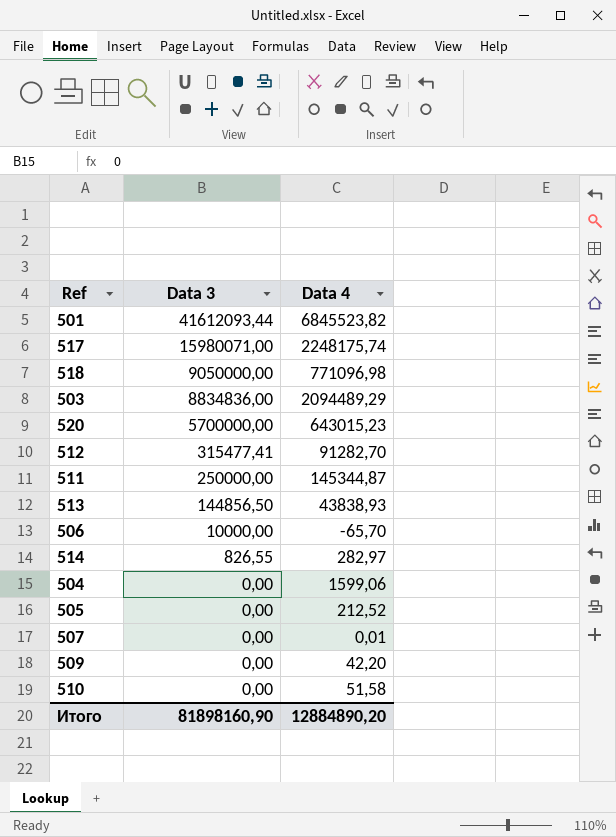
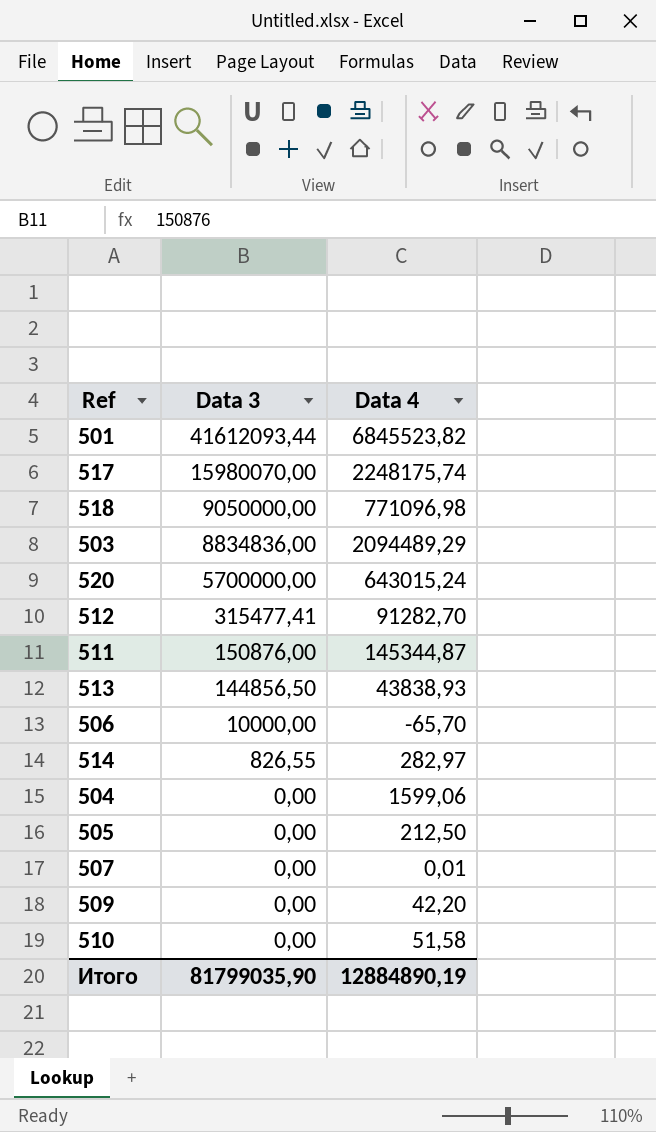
517 | Data 3: 15980071,00 -> 15980070,00
520 | Data 4: 643015,23 -> 643015,24
511 | Data 3: 250000,00 -> 150876,00
505 | Data 4: 212,52 -> 212,50
Итого | Data 3: 81898160,90 -> 81799035,90
Итого | Data 4: 12884890,20 -> 12884890,19

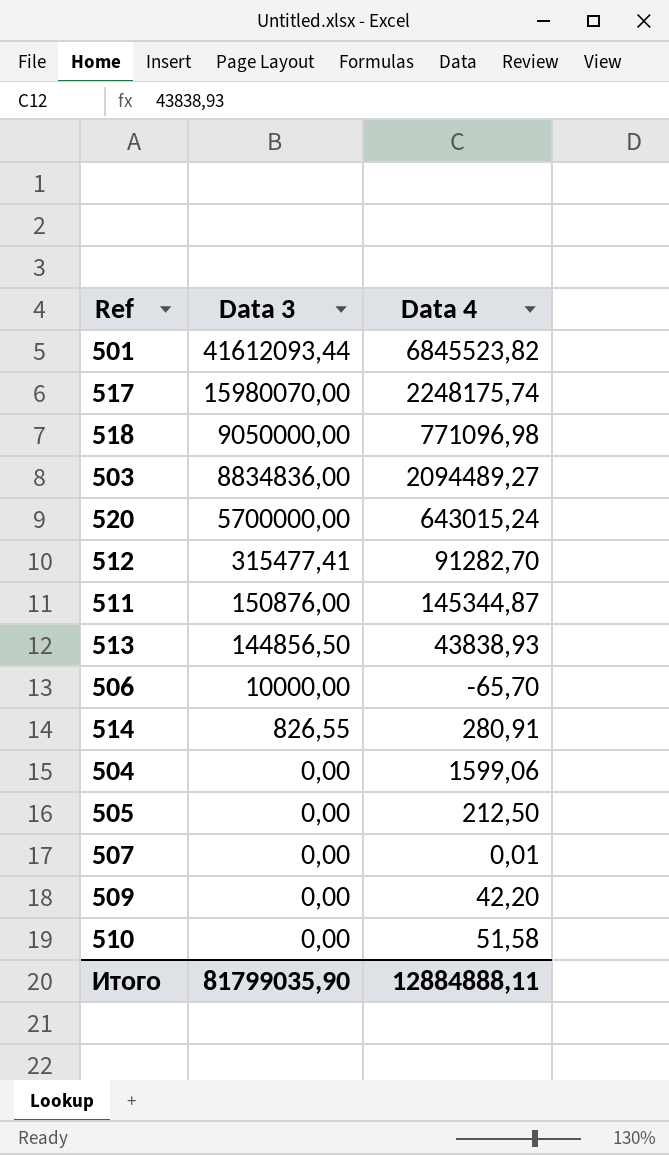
503 | Data 4: 2094489,29 -> 2094489,27
514 | Data 4: 282,97 -> 280,91
Итого | Data 4: 12884890,19 -> 12884888,11

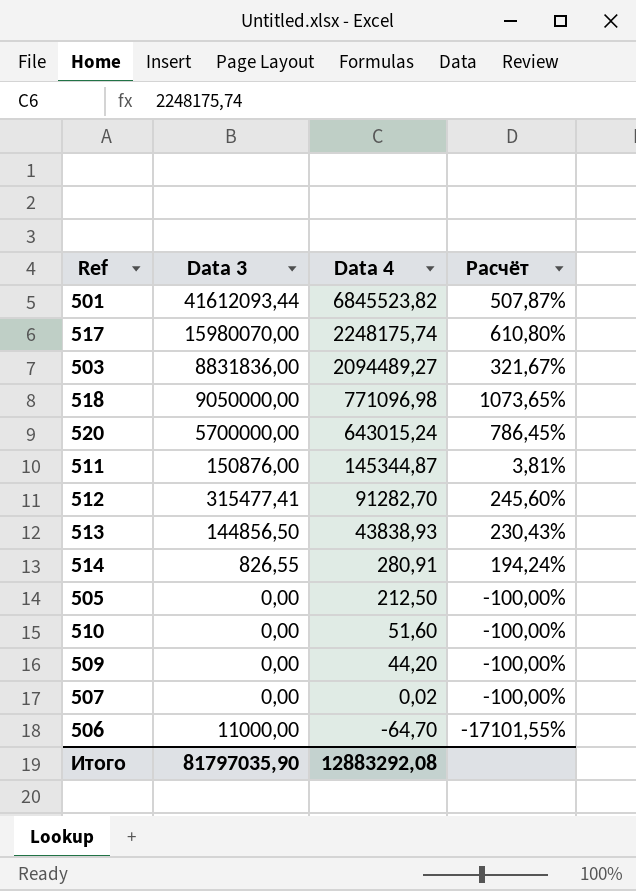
row order: Data 3 descending -> Data 4 descending
column Расчёт | formula: none -> ([Data 3] - [Data 4]) / [Data 4]
row 504: 0,00 | 1599,06 -> none
503 | Data 3: 8834836,00 -> 8831836,00
510 | Data 4: 51,58 -> 51,60
509 | Data 4: 42,20 -> 44,20
507 | Data 4: 0,01 -> 0,02
506 | Data 3: 10000,00 -> 11000,00
506 | Data 4: -65,70 -> -64,70
Итого | Data 3: 81799035,90 -> 81797035,90
Итого | Data 4: 12884888,11 -> 12883292,08

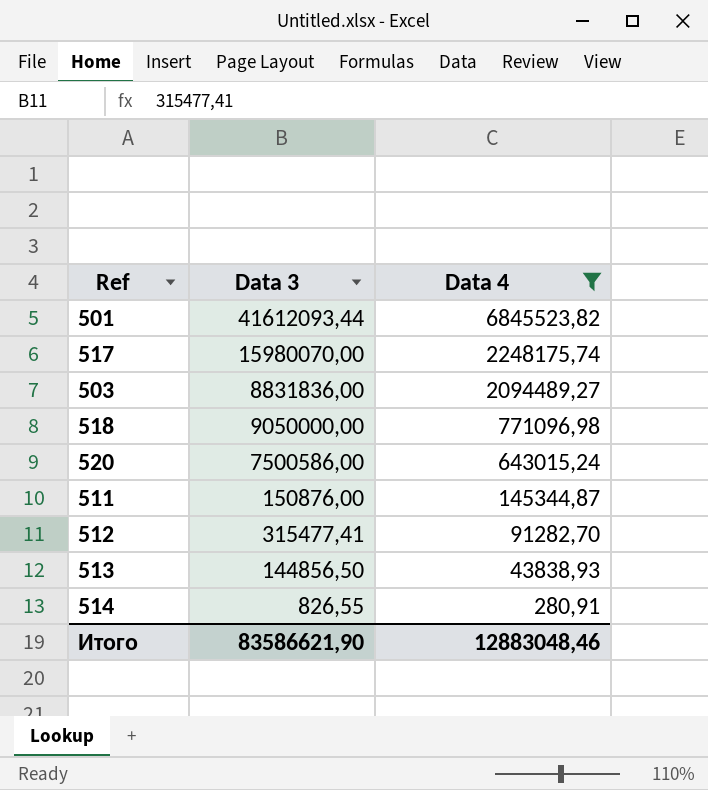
filter: none -> Data 4 >= 280,91
column Расчёт | formula: ([Data 3] - [Data 4]) / [Data 4] -> none
520 | Data 3: 5700000,00 -> 7500586,00
Итого | Data 3: 81797035,90 -> 83586621,90
Итого | Data 4: 12883292,08 -> 12883048,46

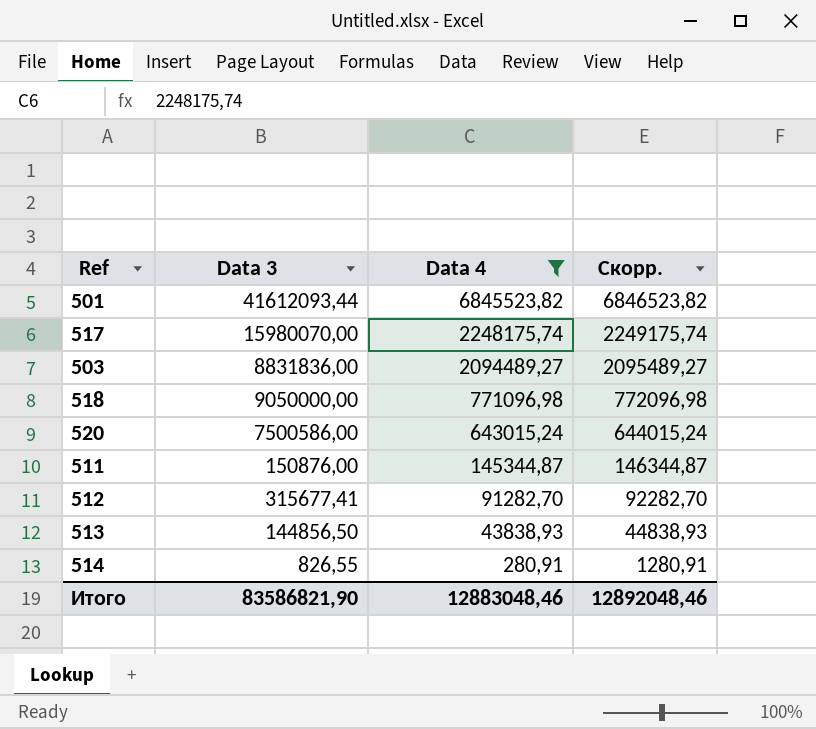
column Скорр. | formula: none -> [Data 4] + 1000
512 | Data 3: 315477,41 -> 315677,41
Итого | Data 3: 83586621,90 -> 83586821,90

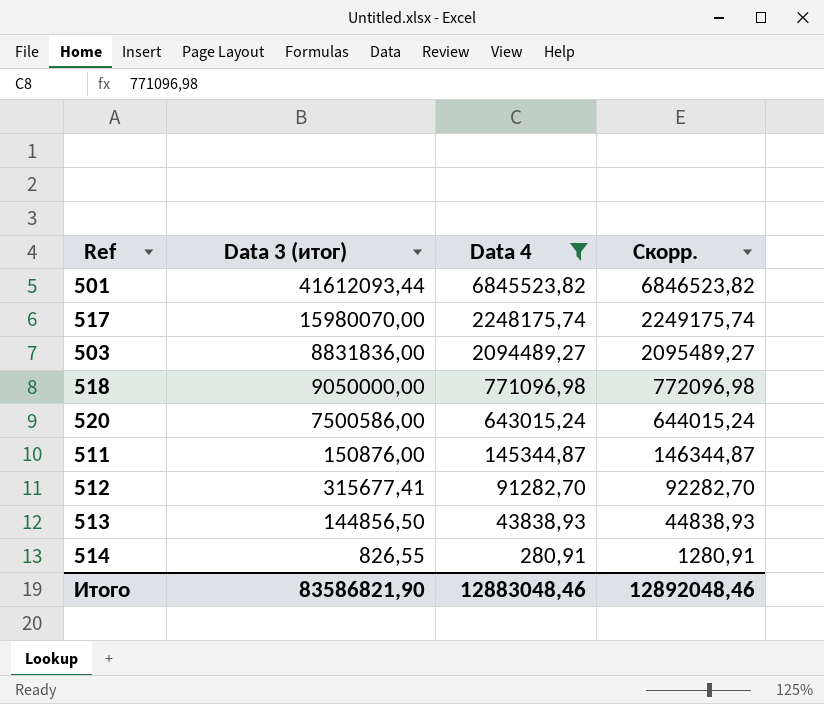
column name: Data 3 -> Data 3 (итог)

